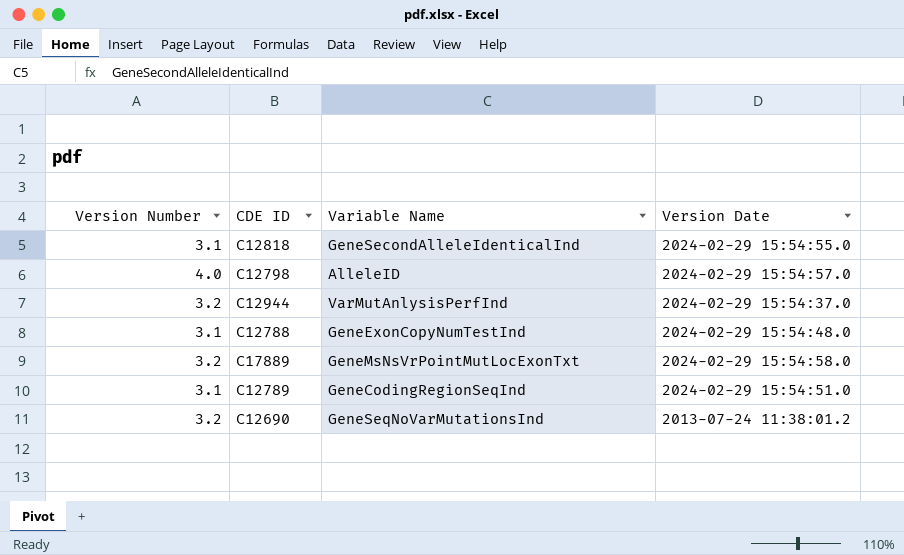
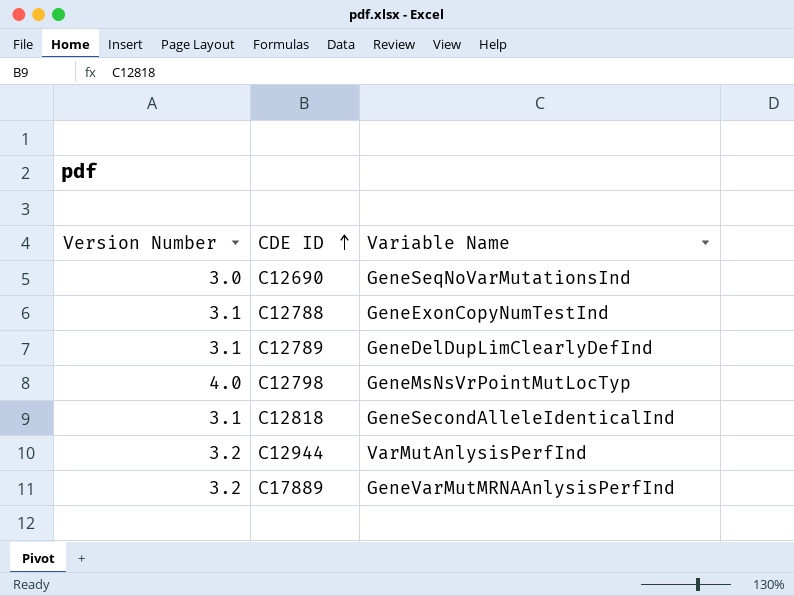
row order: none -> CDE ID ascending
column Version Date | position: 4 -> none
C12690 | Version Number: 3.2 -> 3.0
C12789 | Variable Name: GeneCodingRegionSeqInd -> GeneDelDupLimClearlyDefInd
C12798 | Variable Name: AlleleID -> GeneMsNsVrPointMutLocTyp
C17889 | Variable Name: GeneMsNsVrPointMutLocExonTxt -> GeneVarMutMRNAAnlysisPerfInd

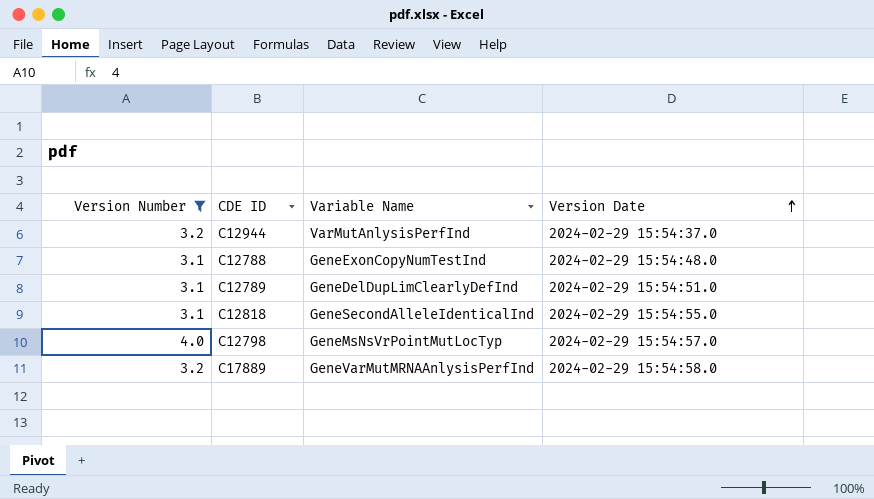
filter: none -> Version Number != 3.0
row order: CDE ID ascending -> Version Date ascending
column Version Date | position: none -> 4

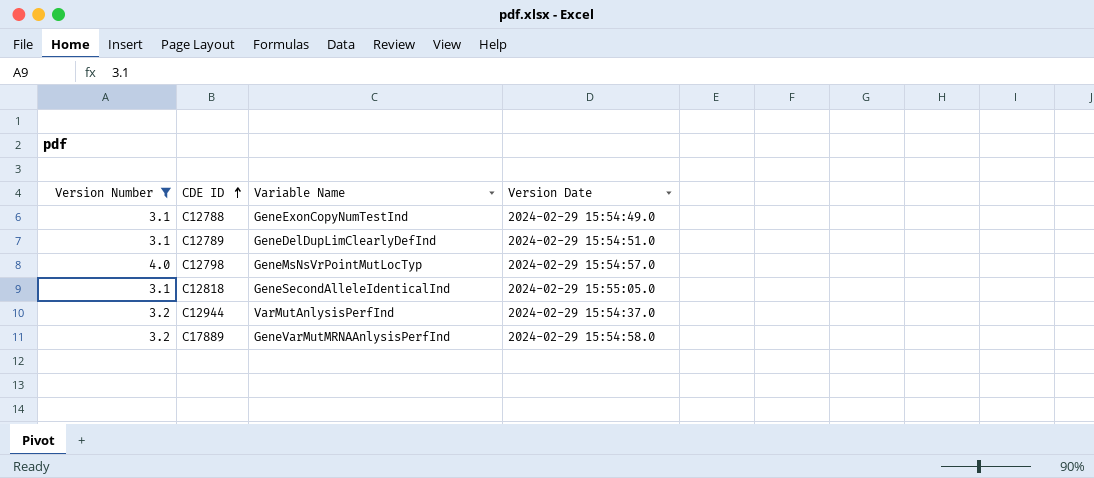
row order: Version Date ascending -> CDE ID ascending
C12788 | Version Date: 2024-02-29 15:54:48.0 -> 2024-02-29 15:54:49.0
C12818 | Version Date: 2024-02-29 15:54:55.0 -> 2024-02-29 15:55:05.0

